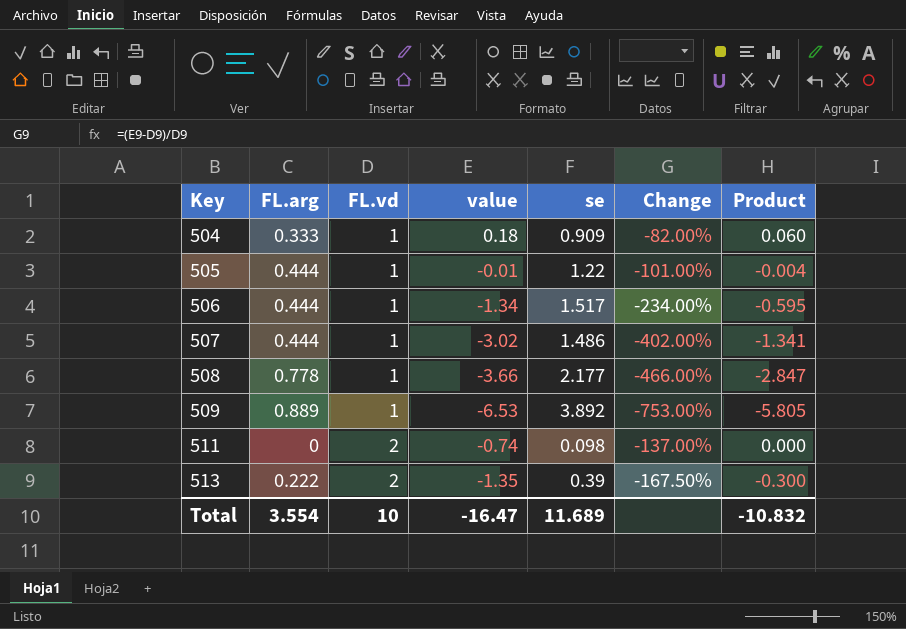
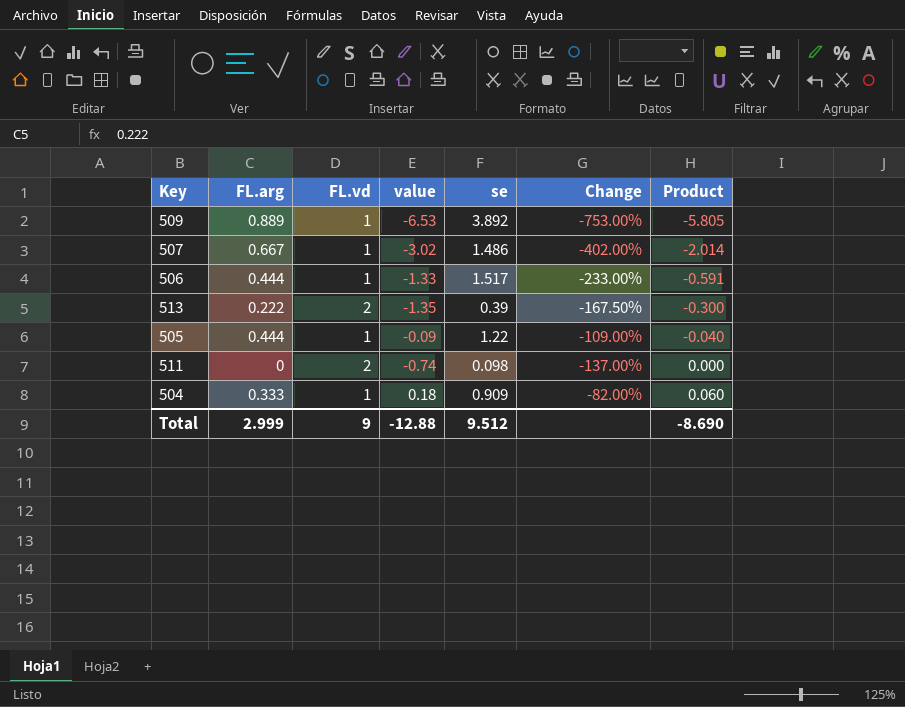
row order: Key ascending -> Product ascending
row 508: 0.778 | 1 | -3.66 | 2.177 | -466.00% | -2.847 -> none
507 | FL.arg: 0.444 -> 0.667
507 | Product: -1.341 -> -2.014
506 | value: -1.34 -> -1.33
506 | Change: -234.00% -> -233.00%
506 | Product: -0.595 -> -0.591
505 | value: -0.01 -> -0.09
505 | Change: -101.00% -> -109.00%
505 | Product: -0.004 -> -0.040
Total | FL.arg: 3.554 -> 2.999
Total | FL.vd: 10 -> 9
Total | value: -16.47 -> -12.88
Total | se: 11.689 -> 9.512
Total | Product: -10.832 -> -8.690

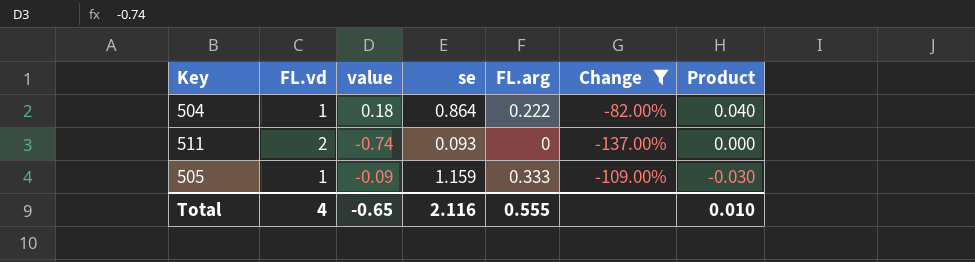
filter: none -> Change >= -137.00%
row order: Product ascending -> Product descending
column FL.arg | position: 2 -> 5
504 | se: 0.909 -> 0.864
504 | FL.arg: 0.333 -> 0.222
504 | Product: 0.060 -> 0.040
511 | se: 0.098 -> 0.093
505 | se: 1.22 -> 1.159
505 | FL.arg: 0.444 -> 0.333
505 | Product: -0.040 -> -0.030
Total | FL.vd: 9 -> 4
Total | value: -12.88 -> -0.65
Total | se: 9.512 -> 2.116
Total | FL.arg: 2.999 -> 0.555
Total | Product: -8.690 -> 0.010

